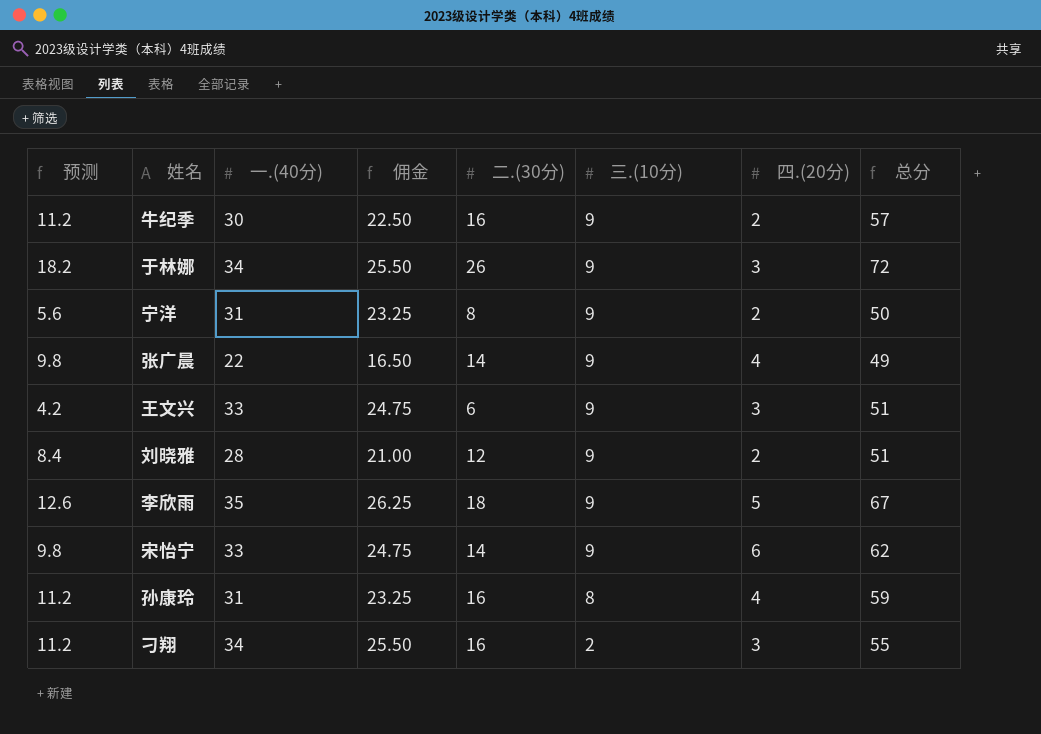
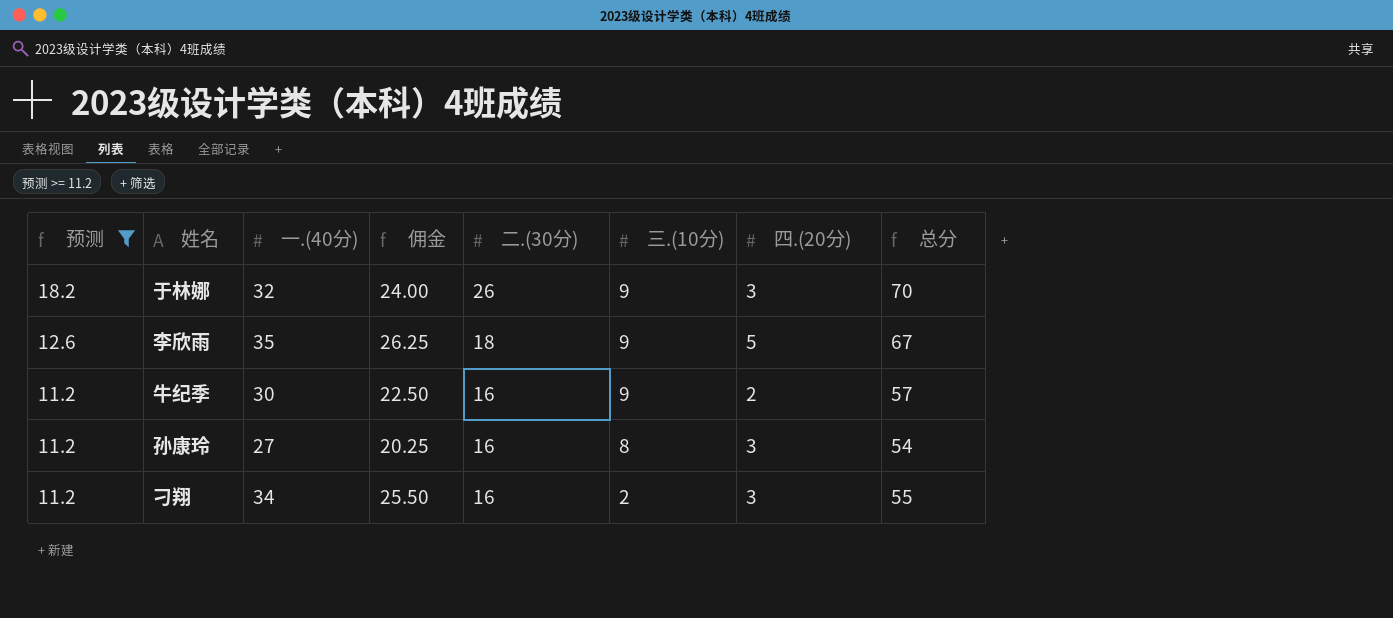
filter: none -> 预测 >= 11.2
row order: 三.(10分) descending -> 预测 descending
于林娜 | 一.(40分): 34 -> 32
于林娜 | 佣金: 25.50 -> 24.00
于林娜 | 总分: 72 -> 70
孙康玲 | 一.(40分): 31 -> 27
孙康玲 | 佣金: 23.25 -> 20.25
孙康玲 | 四.(20分): 4 -> 3
孙康玲 | 总分: 59 -> 54

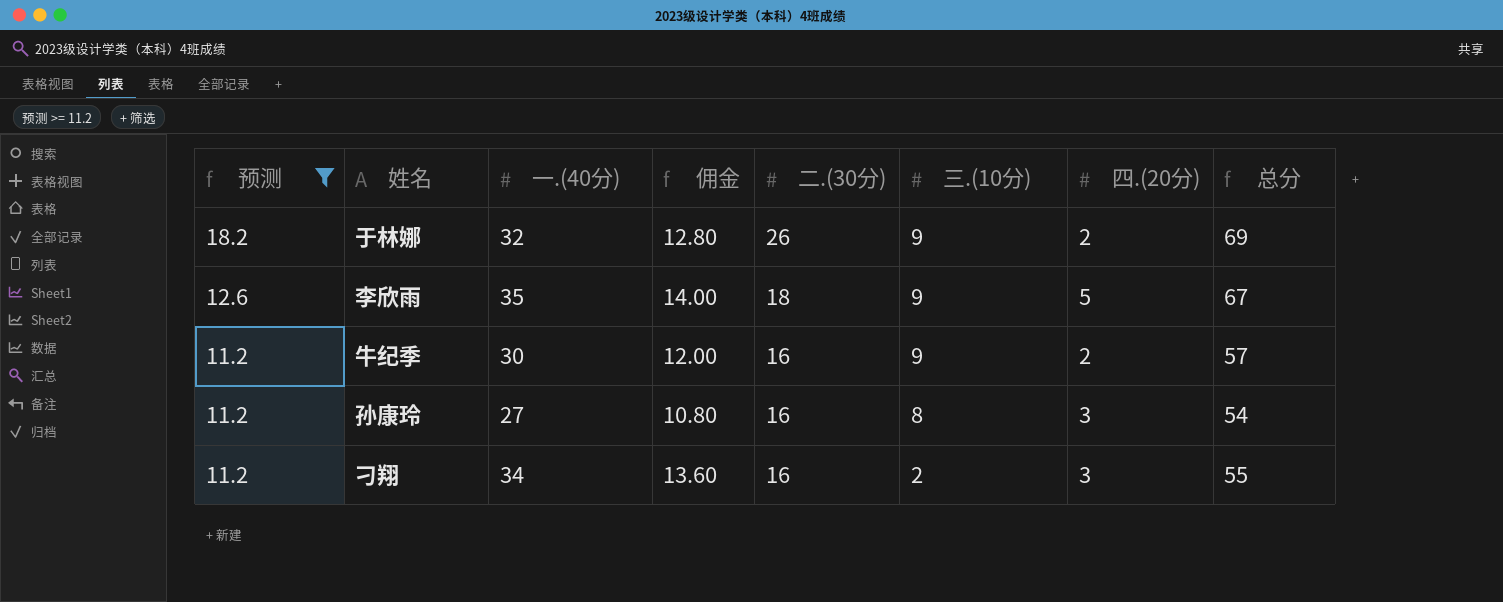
column 佣金 | formula: [一.(40分)] * 0.75 -> [一.(40分)] * 0.4
于林娜 | 四.(20分): 3 -> 2
于林娜 | 总分: 70 -> 69

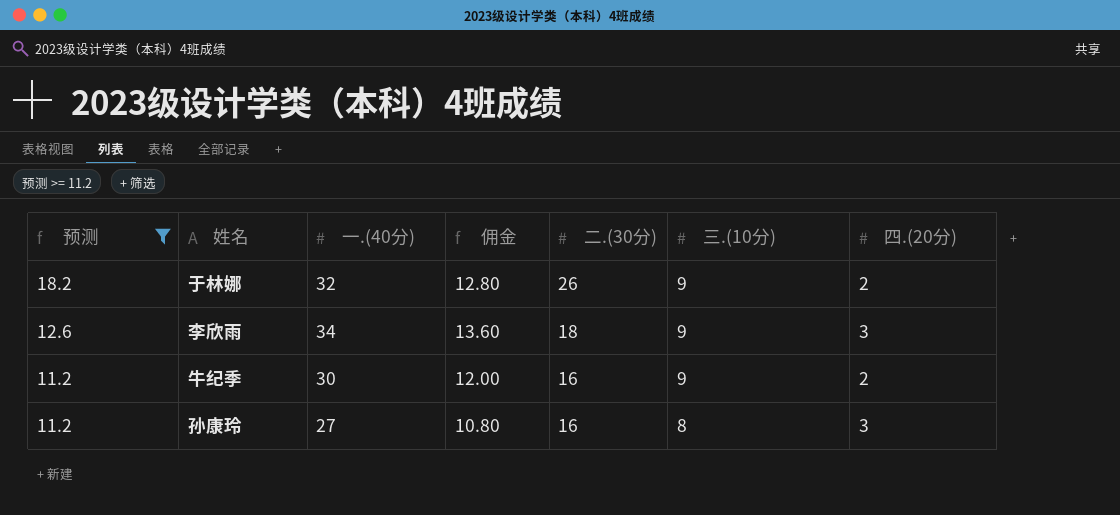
column 总分 | formula: [一.(40分)] + [二.(30分)] + [三.(10分)] + [四.(20分)] -> none
row 刁翔: 11.2 | 34 | 13.60 | 16 | 2 | 3 | 55 -> none
李欣雨 | 一.(40分): 35 -> 34
李欣雨 | 佣金: 14.00 -> 13.60
李欣雨 | 四.(20分): 5 -> 3

